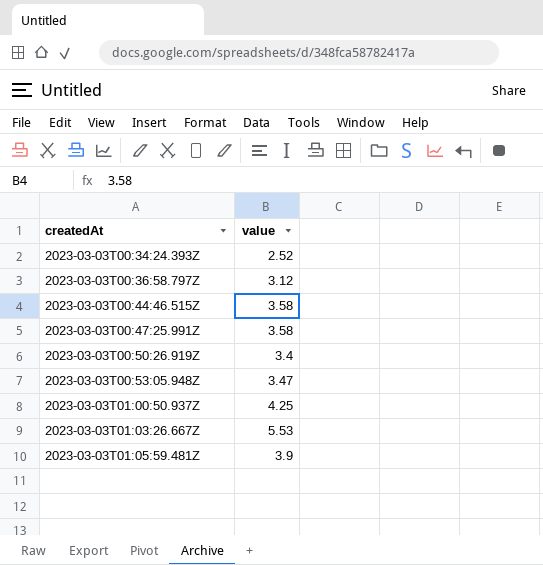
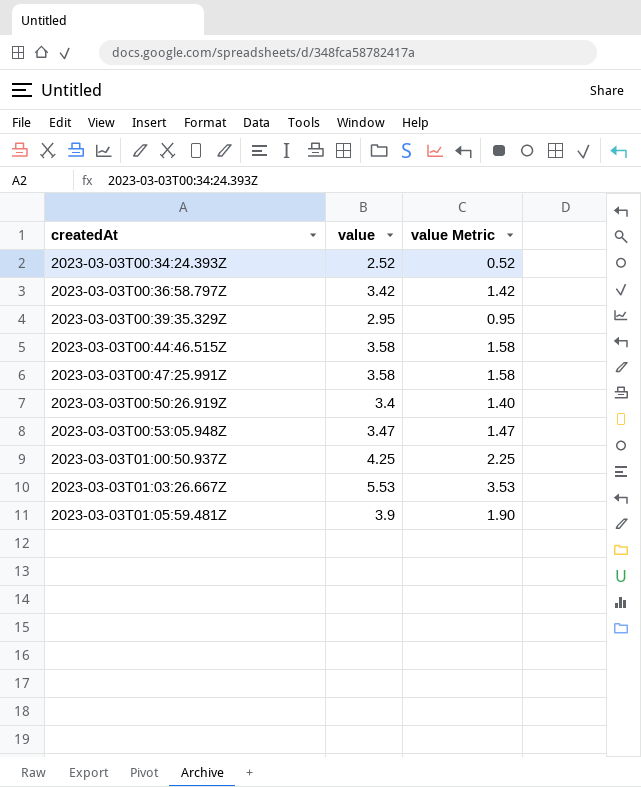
column value Metric | formula: none -> [value] - 2
2023-03-03T00:36:58.797Z | value: 3.12 -> 3.42
row 2023-03-03T00:39:35.329Z: none -> 2.95 | 0.95

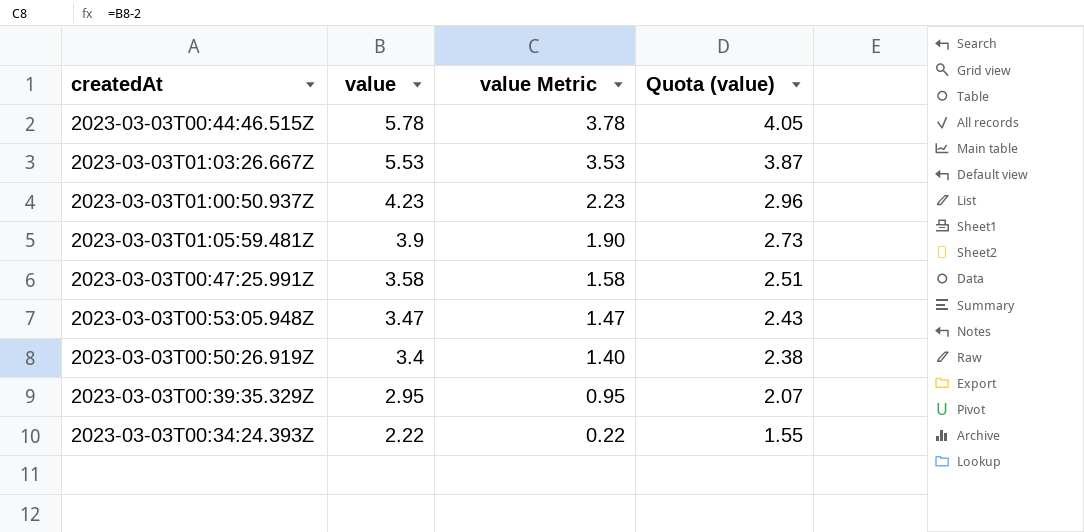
row order: createdAt ascending -> value descending
column Quota (value) | formula: none -> [value] * 0.7
row 2023-03-03T00:36:58.797Z: 3.42 | 1.42 -> none
2023-03-03T00:44:46.515Z | value: 3.58 -> 5.78
2023-03-03T00:44:46.515Z | value Metric: 1.58 -> 3.78
2023-03-03T01:00:50.937Z | value: 4.25 -> 4.23
2023-03-03T01:00:50.937Z | value Metric: 2.25 -> 2.23
2023-03-03T00:34:24.393Z | value: 2.52 -> 2.22
2023-03-03T00:34:24.393Z | value Metric: 0.52 -> 0.22

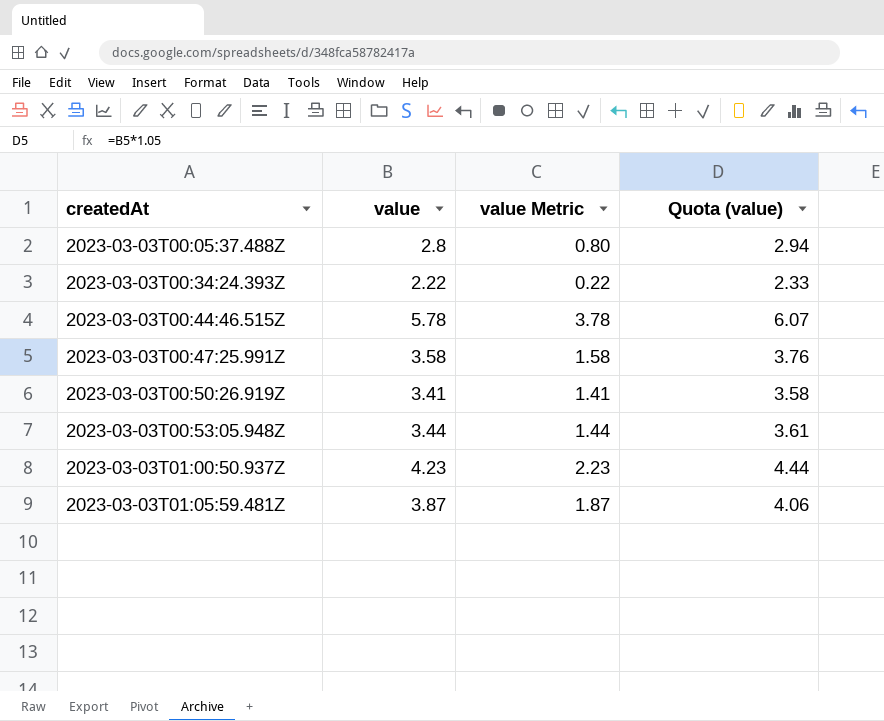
row order: value descending -> createdAt ascending
column Quota (value) | formula: [value] * 0.7 -> [value] * 1.05
row 2023-03-03T01:03:26.667Z: 5.53 | 3.53 | 3.87 -> none
row 2023-03-03T00:39:35.329Z: 2.95 | 0.95 | 2.07 -> none
row 2023-03-03T00:05:37.488Z: none -> 2.8 | 0.80 | 2.94
2023-03-03T00:50:26.919Z | value: 3.4 -> 3.41
2023-03-03T00:50:26.919Z | value Metric: 1.40 -> 1.41
2023-03-03T00:53:05.948Z | value: 3.47 -> 3.44
2023-03-03T00:53:05.948Z | value Metric: 1.47 -> 1.44
2023-03-03T01:05:59.481Z | value: 3.9 -> 3.87
2023-03-03T01:05:59.481Z | value Metric: 1.90 -> 1.87

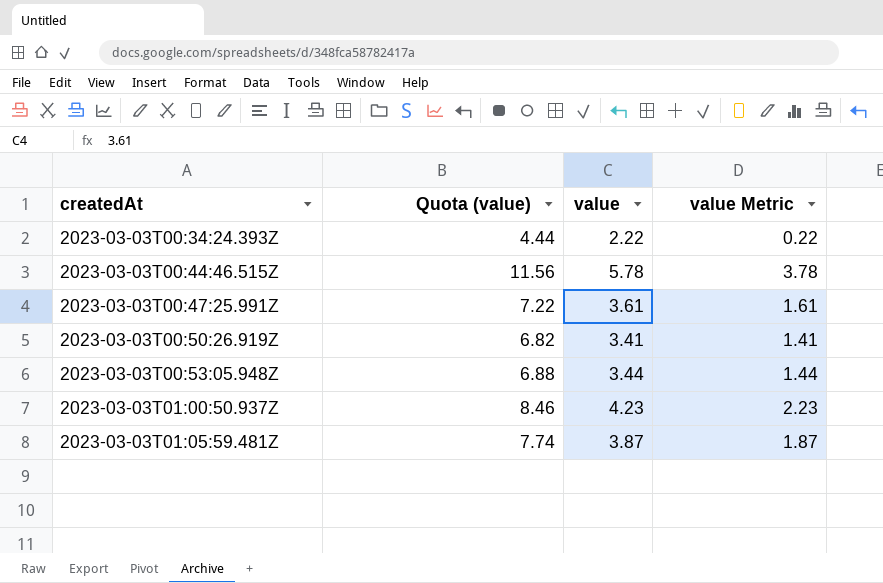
column Quota (value) | formula: [value] * 1.05 -> [value] * 2
column Quota (value) | position: 4 -> 2
row 2023-03-03T00:05:37.488Z: 2.8 | 0.80 | 2.94 -> none
2023-03-03T00:47:25.991Z | value: 3.58 -> 3.61
2023-03-03T00:47:25.991Z | value Metric: 1.58 -> 1.61

